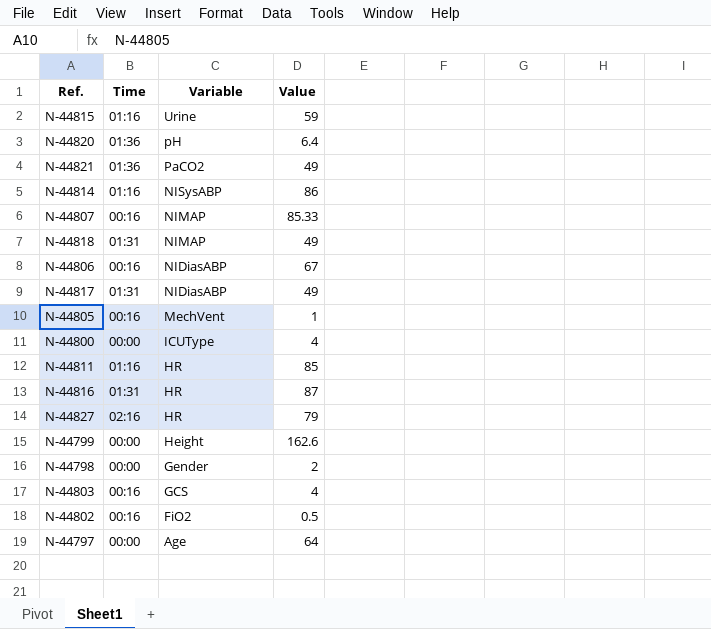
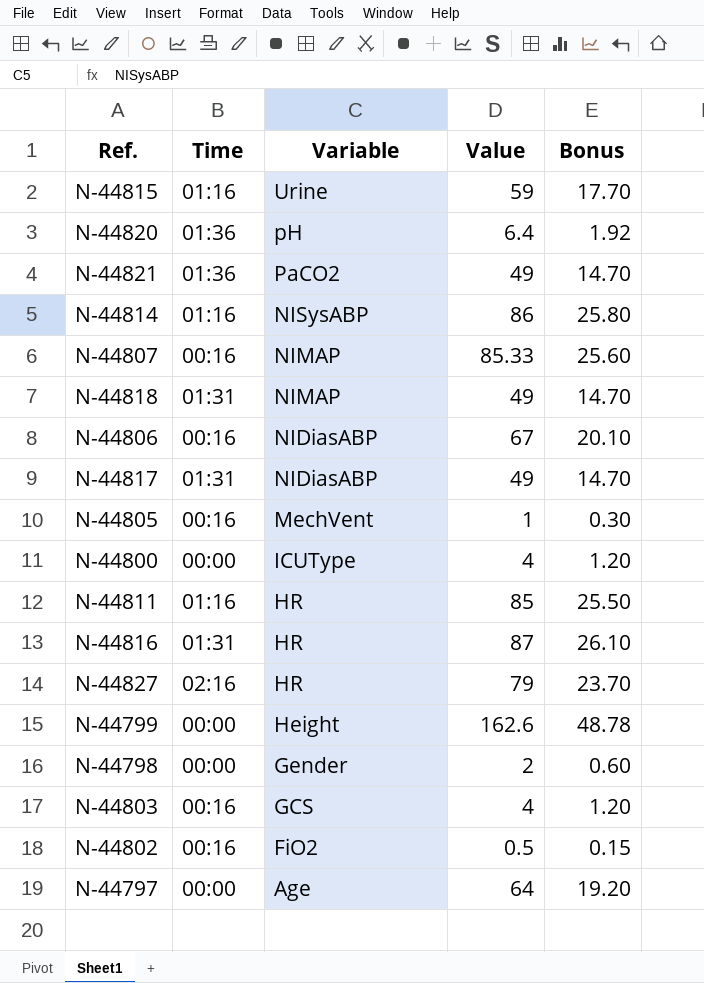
column Bonus | formula: none -> [Value] * 0.3

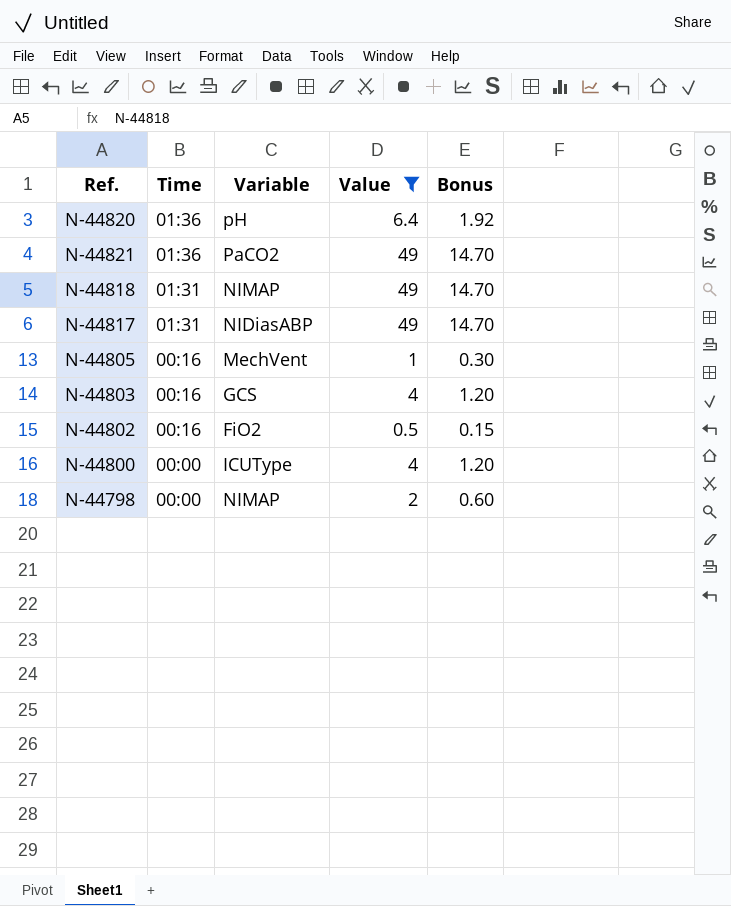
filter: none -> Value <= 49
row order: Variable descending -> Time descending
N-44798 | Variable: Gender -> NIMAP

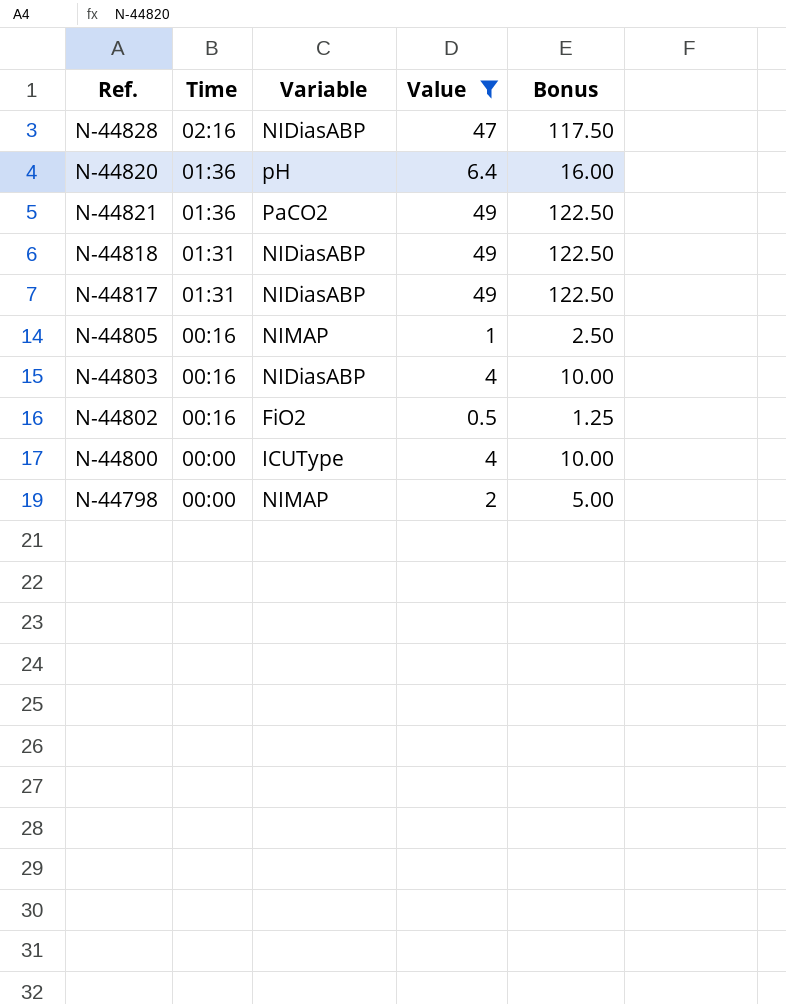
column Bonus | formula: [Value] * 0.3 -> [Value] * 2.5
row N-44828: none -> 02:16 | NIDiasABP | 47 | 117.50
N-44818 | Variable: NIMAP -> NIDiasABP
N-44805 | Variable: MechVent -> NIMAP
N-44803 | Variable: GCS -> NIDiasABP

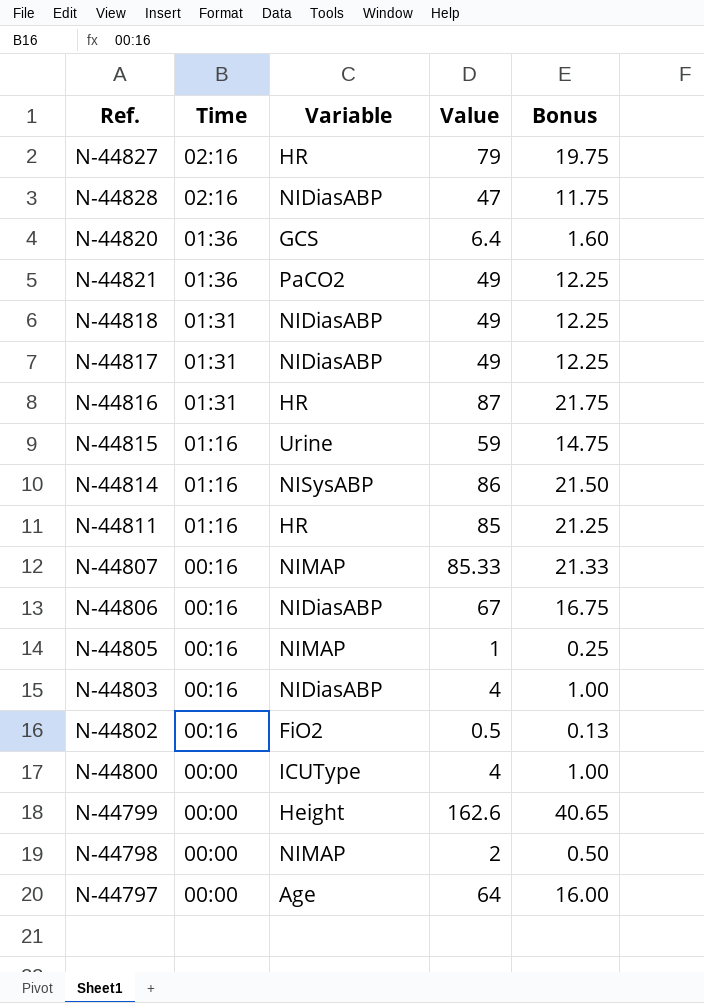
filter: Value <= 49 -> none
column Bonus | formula: [Value] * 2.5 -> [Value] * 0.25
N-44820 | Variable: pH -> GCS

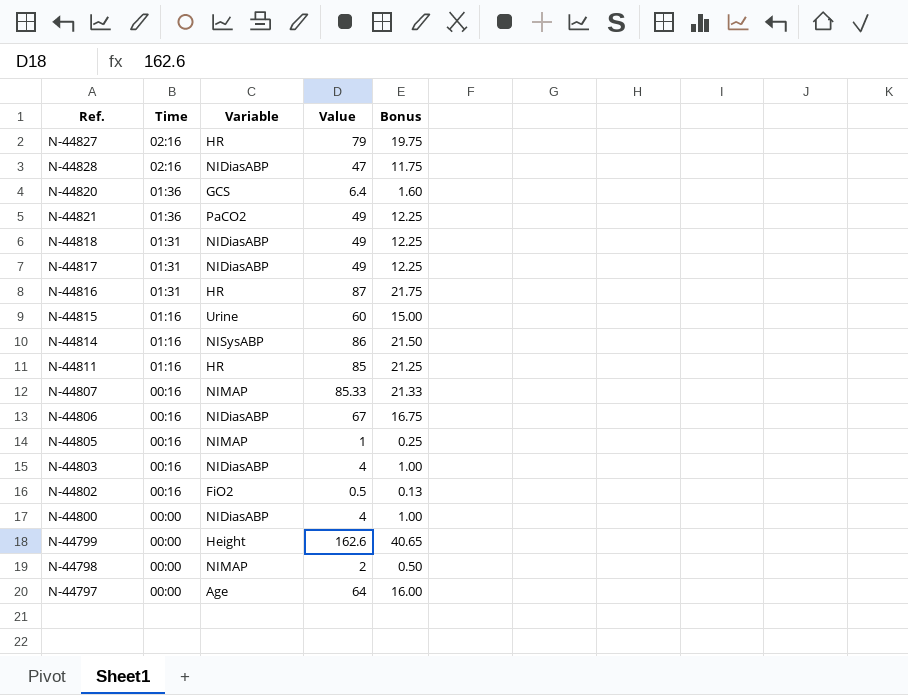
N-44815 | Value: 59 -> 60
N-44815 | Bonus: 14.75 -> 15.00
N-44800 | Variable: ICUType -> NIDiasABP

